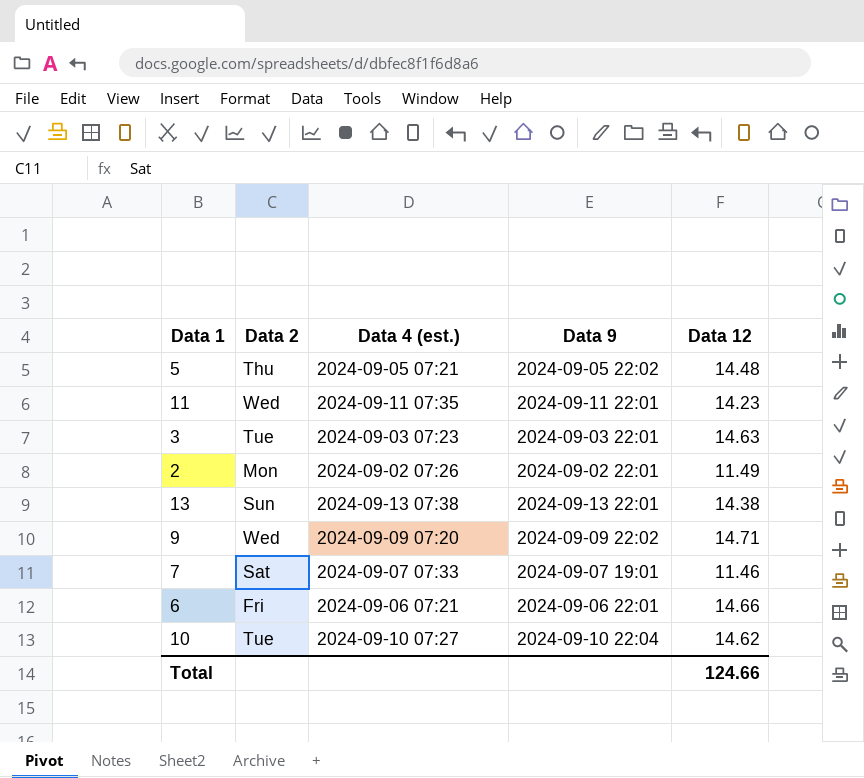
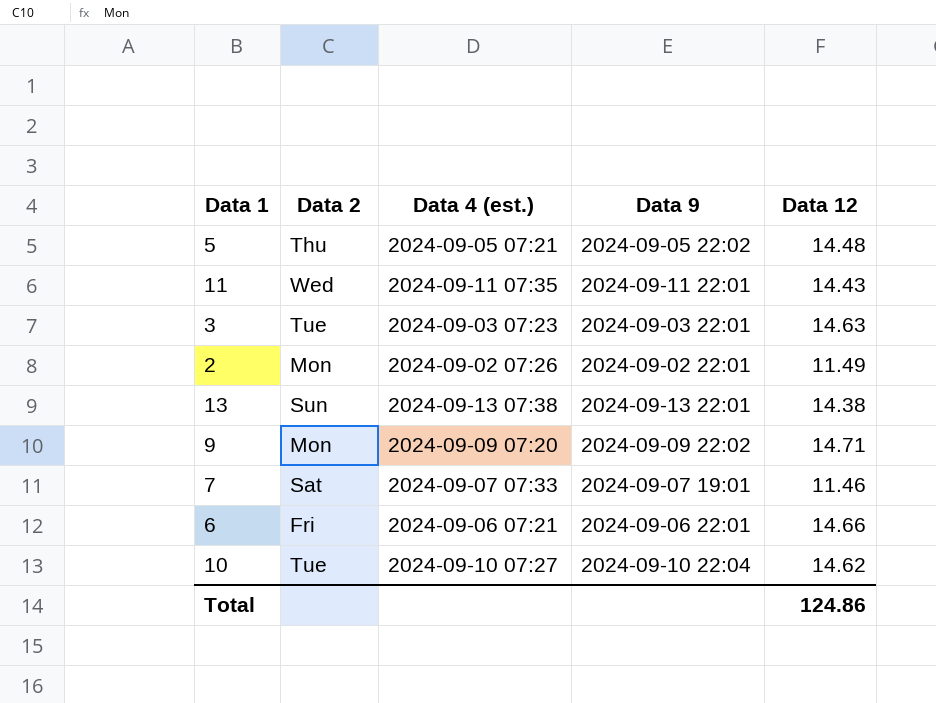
11 | Data 12: 14.23 -> 14.43
9 | Data 2: Wed -> Mon
Total | Data 12: 124.66 -> 124.86

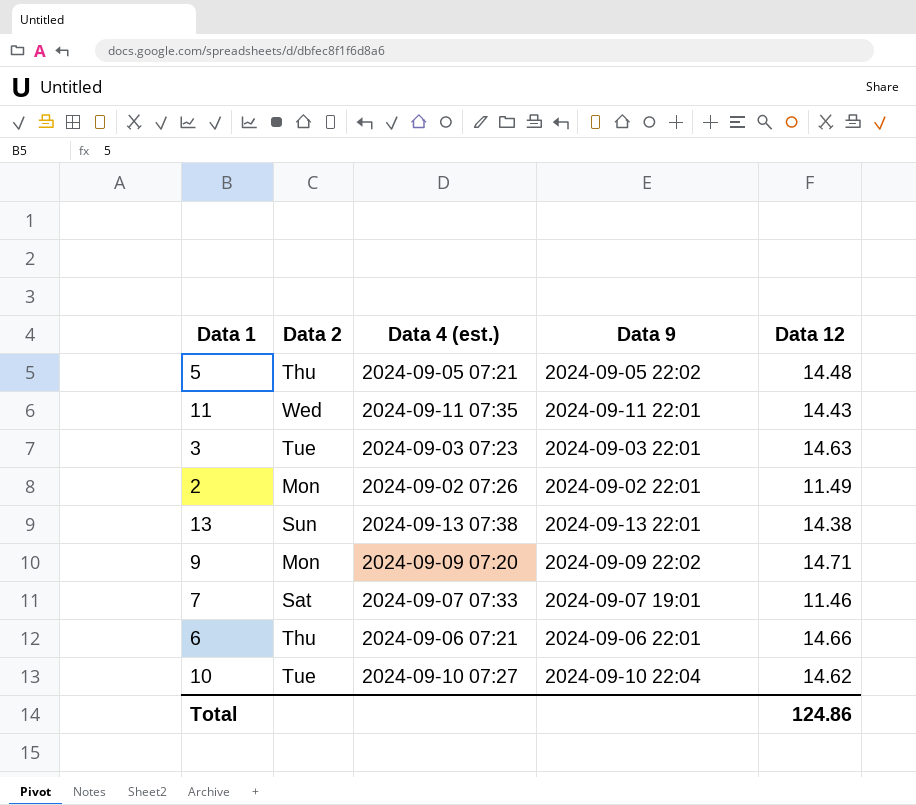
6 | Data 2: Fri -> Thu

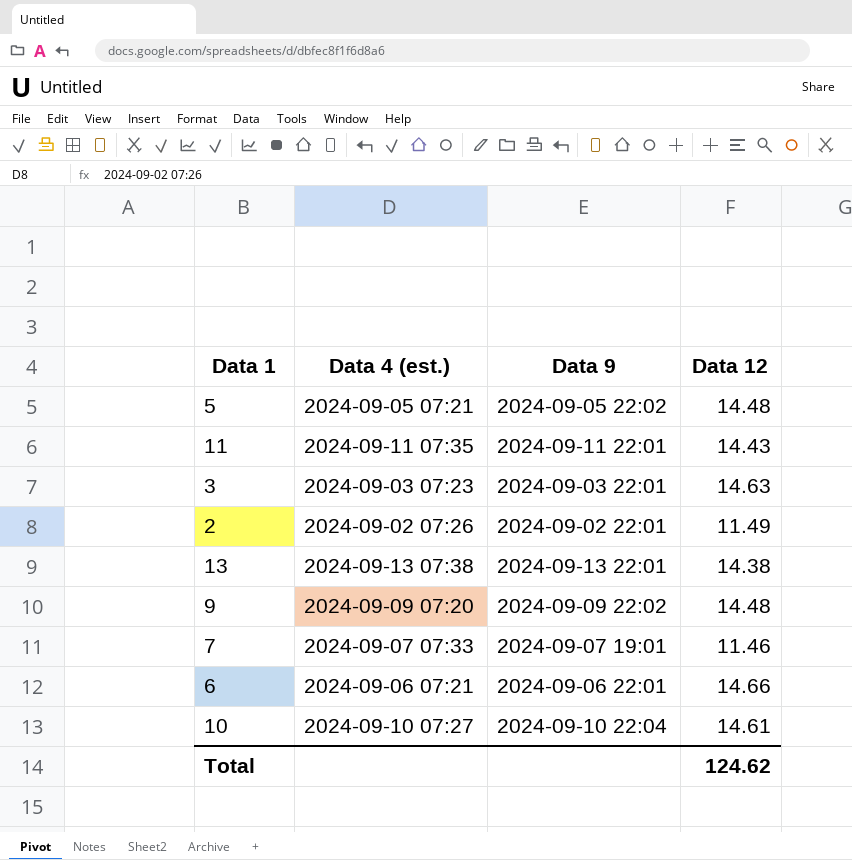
column Data 2 | position: 2 -> none
9 | Data 12: 14.71 -> 14.48
10 | Data 12: 14.62 -> 14.61
Total | Data 12: 124.86 -> 124.62

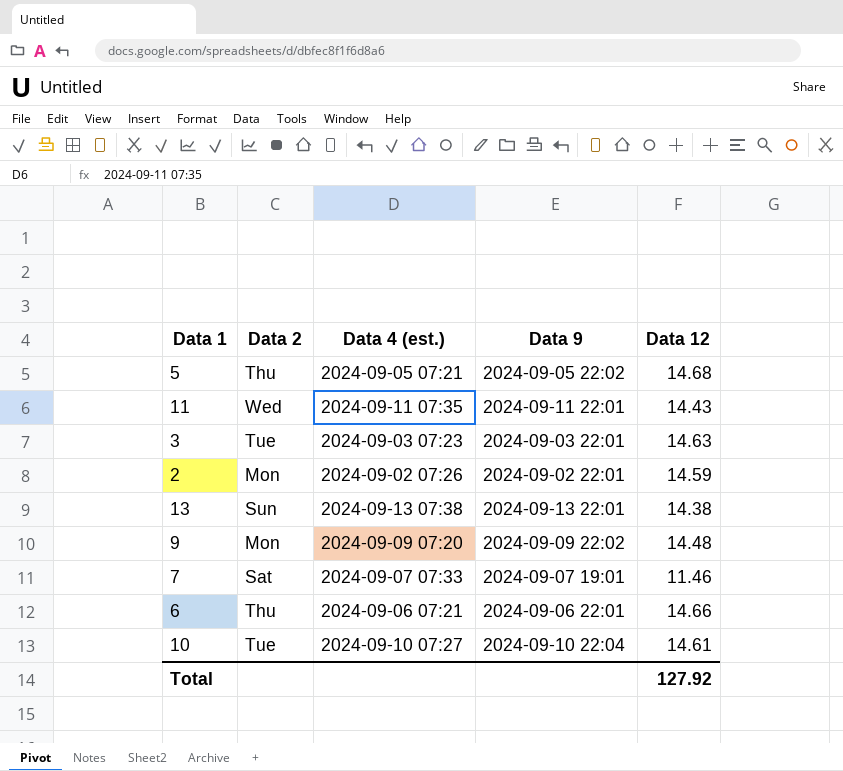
column Data 2 | position: none -> 2
5 | Data 12: 14.48 -> 14.68
2 | Data 12: 11.49 -> 14.59
Total | Data 12: 124.62 -> 127.92

